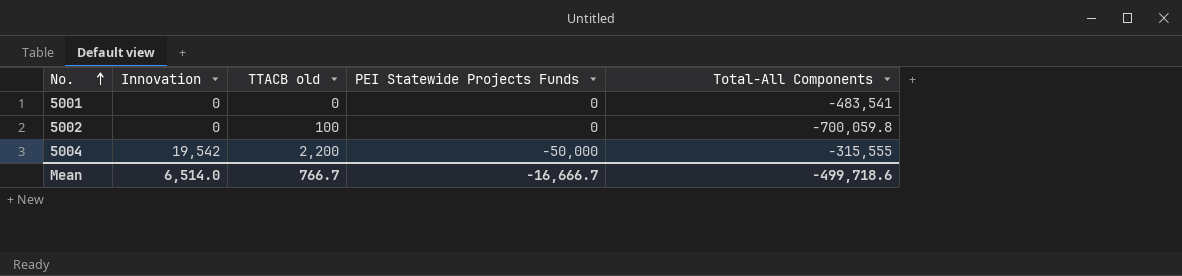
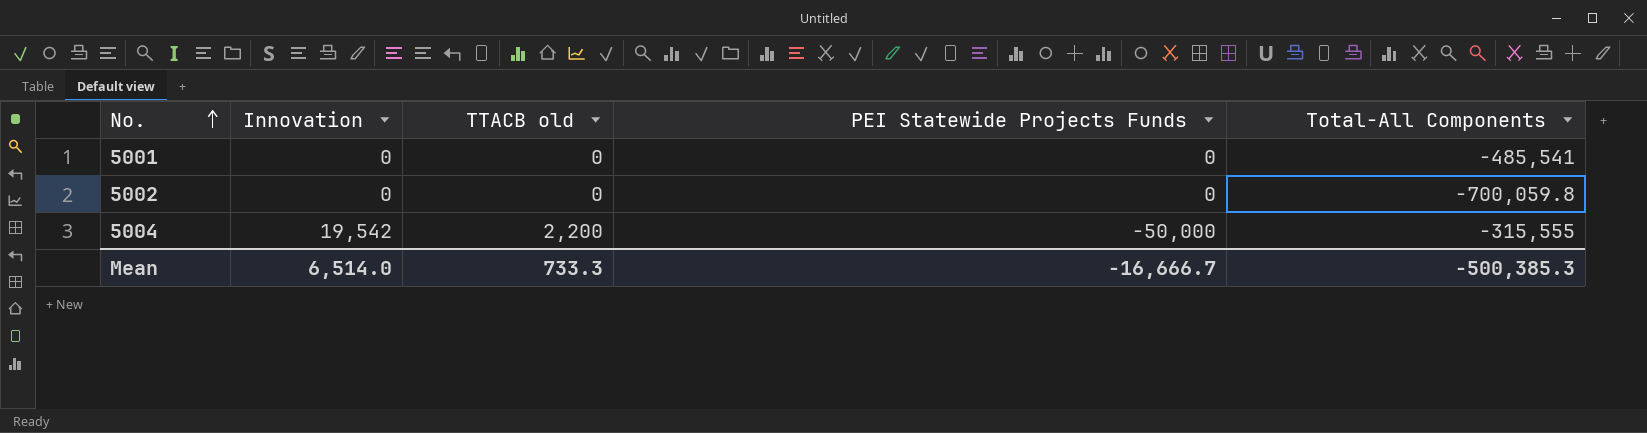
5001 | Total-All Components: -483,541 -> -485,541
5002 | TTACB old: 100 -> 0
Mean | TTACB old: 766.7 -> 733.3
Mean | Total-All Components: -499,718.6 -> -500,385.3

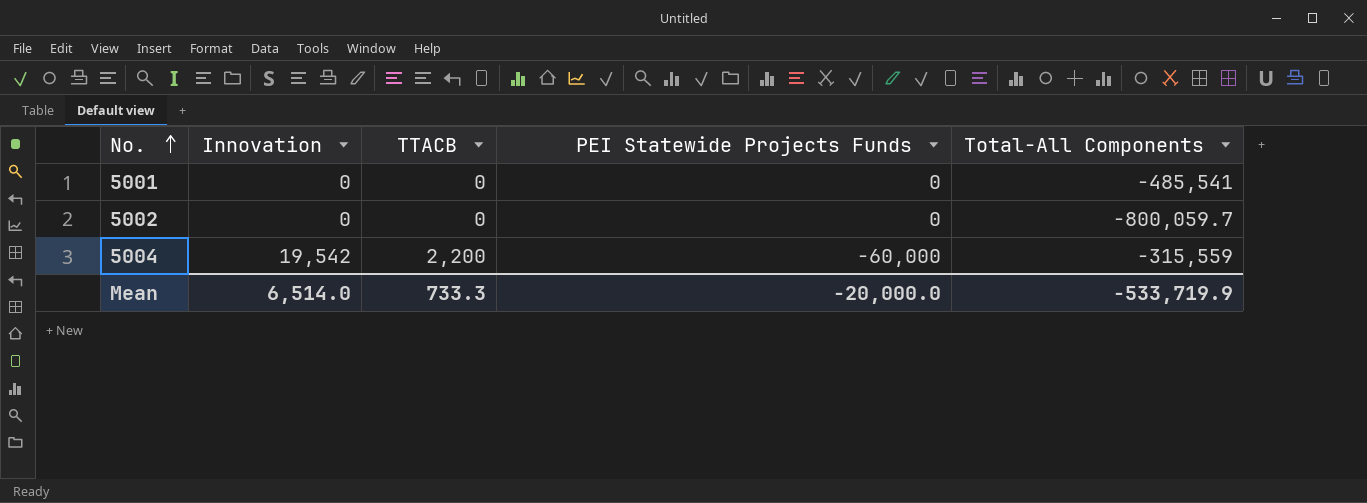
column name: TTACB old -> TTACB
5002 | Total-All Components: -700,059.8 -> -800,059.7
5004 | PEI Statewide Projects Funds: -50,000 -> -60,000
5004 | Total-All Components: -315,555 -> -315,559
Mean | PEI Statewide Projects Funds: -16,666.7 -> -20,000.0
Mean | Total-All Components: -500,385.3 -> -533,719.9

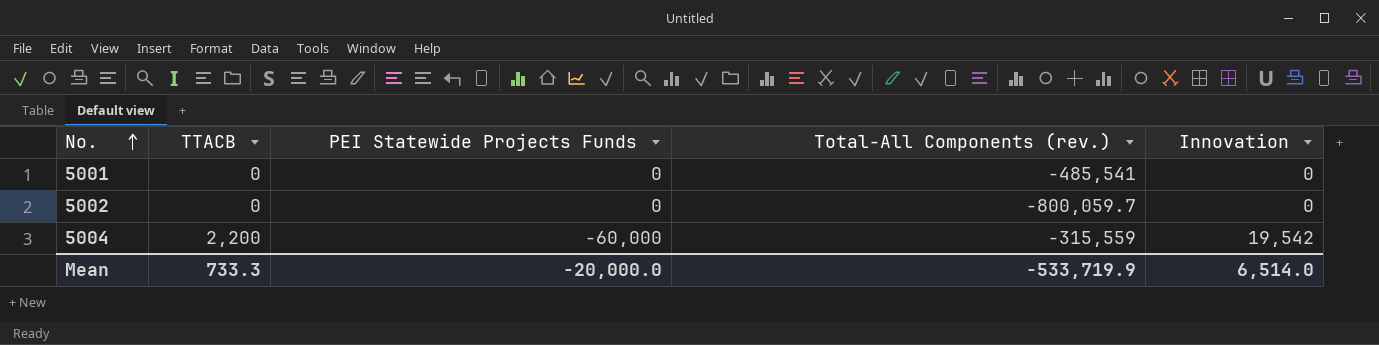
column name: Total-All Components -> Total-All Components (rev.)
column Innovation | position: 2 -> 5

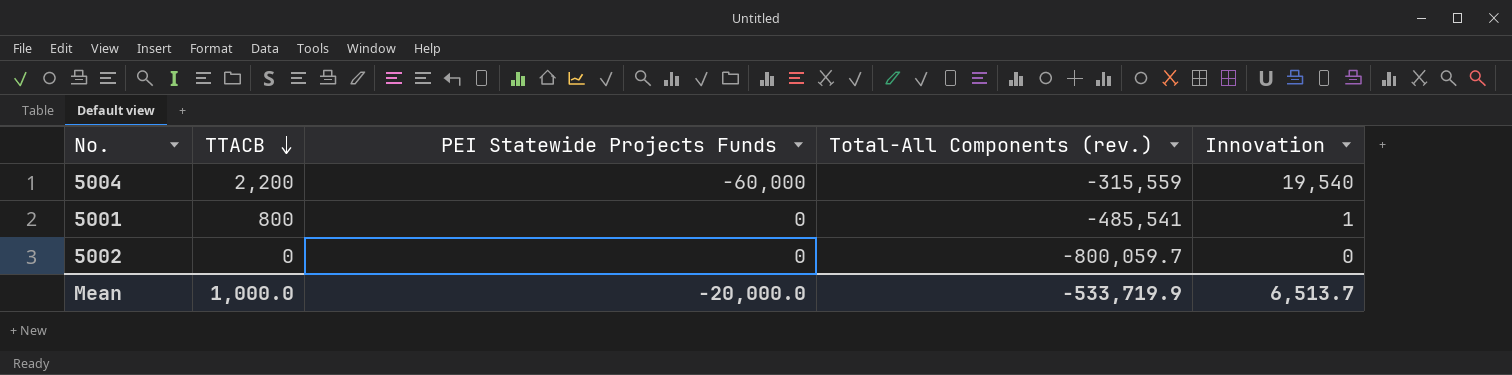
row order: No. ascending -> TTACB descending
5004 | Innovation: 19,542 -> 19,540
5001 | TTACB: 0 -> 800
5001 | Innovation: 0 -> 1
Mean | TTACB: 733.3 -> 1,000.0
Mean | Innovation: 6,514.0 -> 6,513.7

